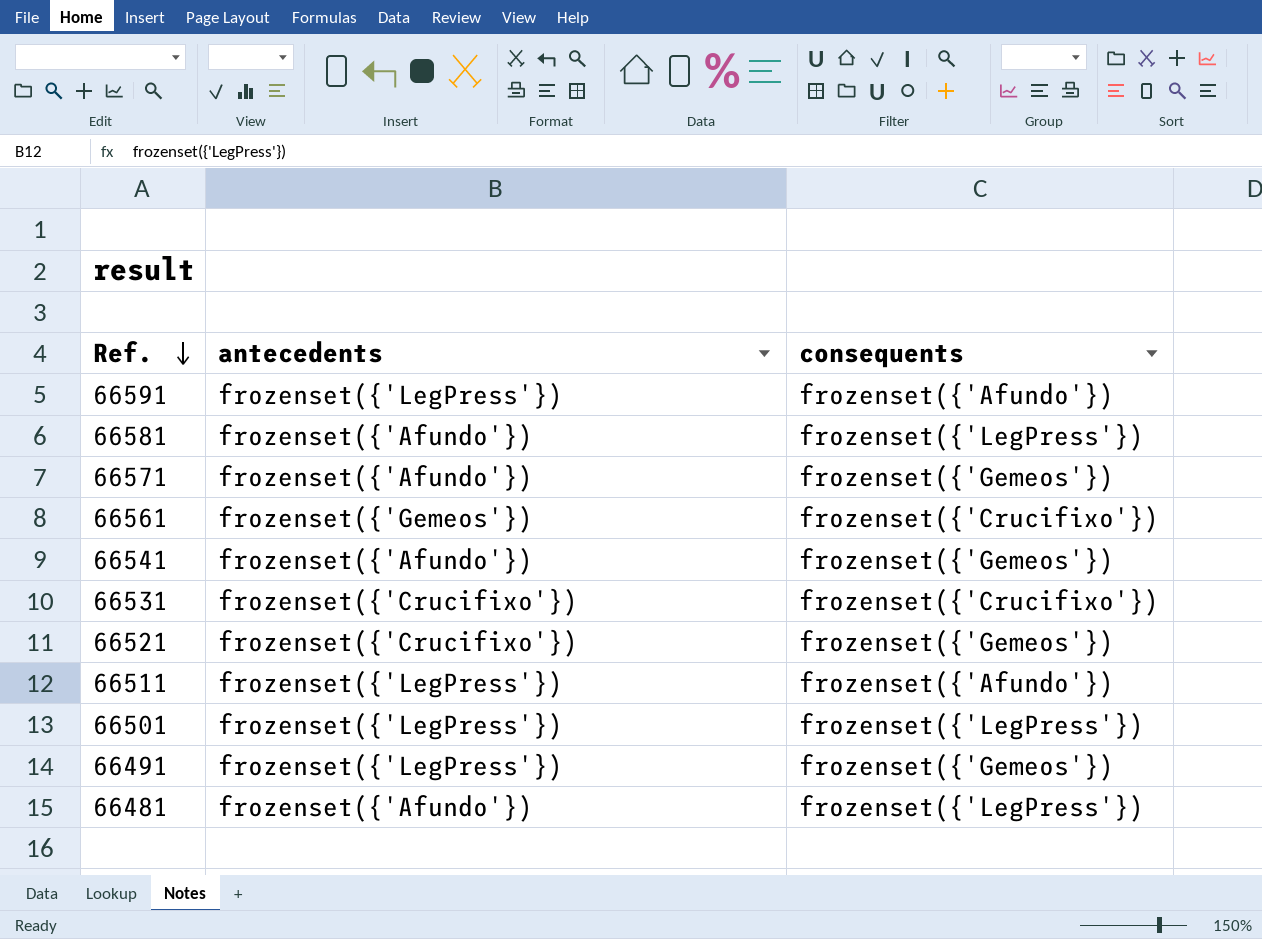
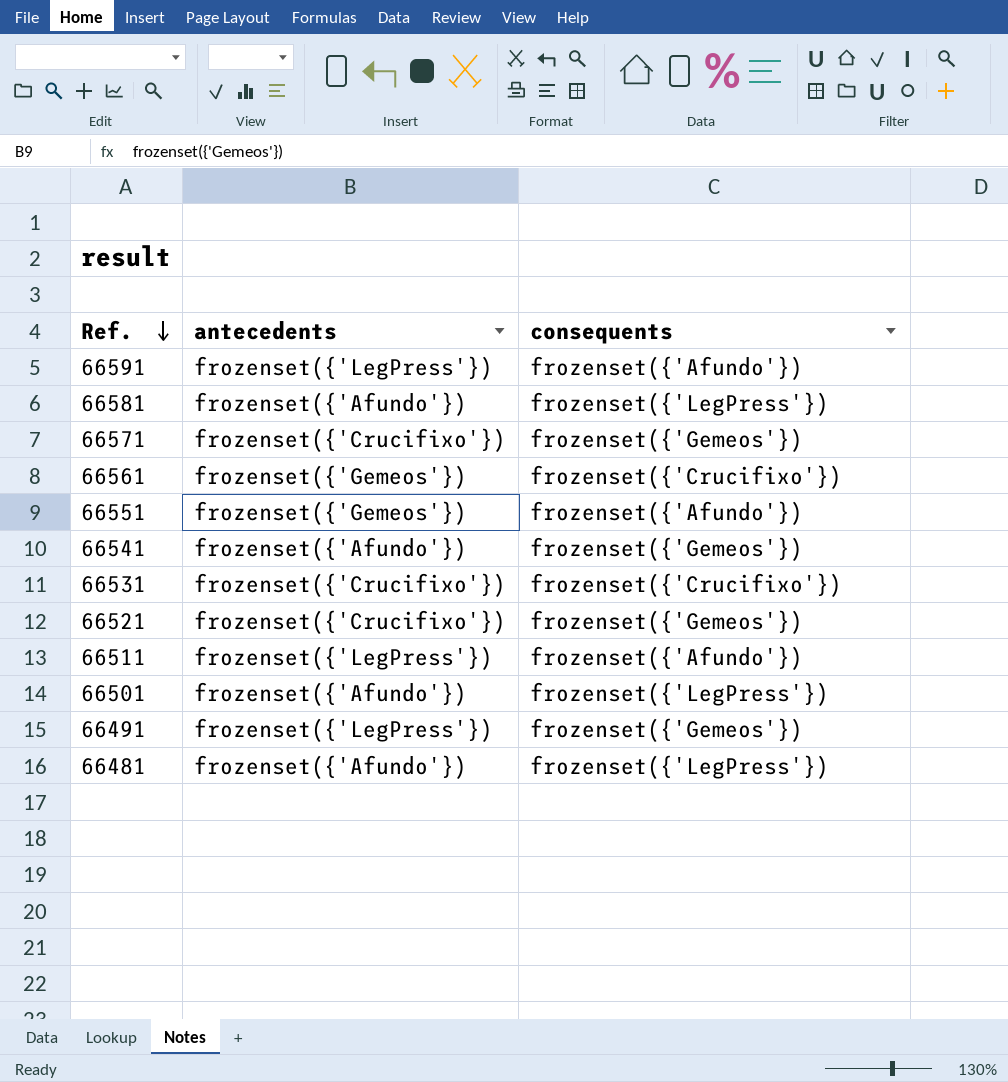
66571 | antecedents: frozenset({'Afundo'}) -> frozenset({'Crucifixo'})
row 66551: none -> frozenset({'Gemeos'}) | frozenset({'Afundo'})
66501 | antecedents: frozenset({'LegPress'}) -> frozenset({'Afundo'})

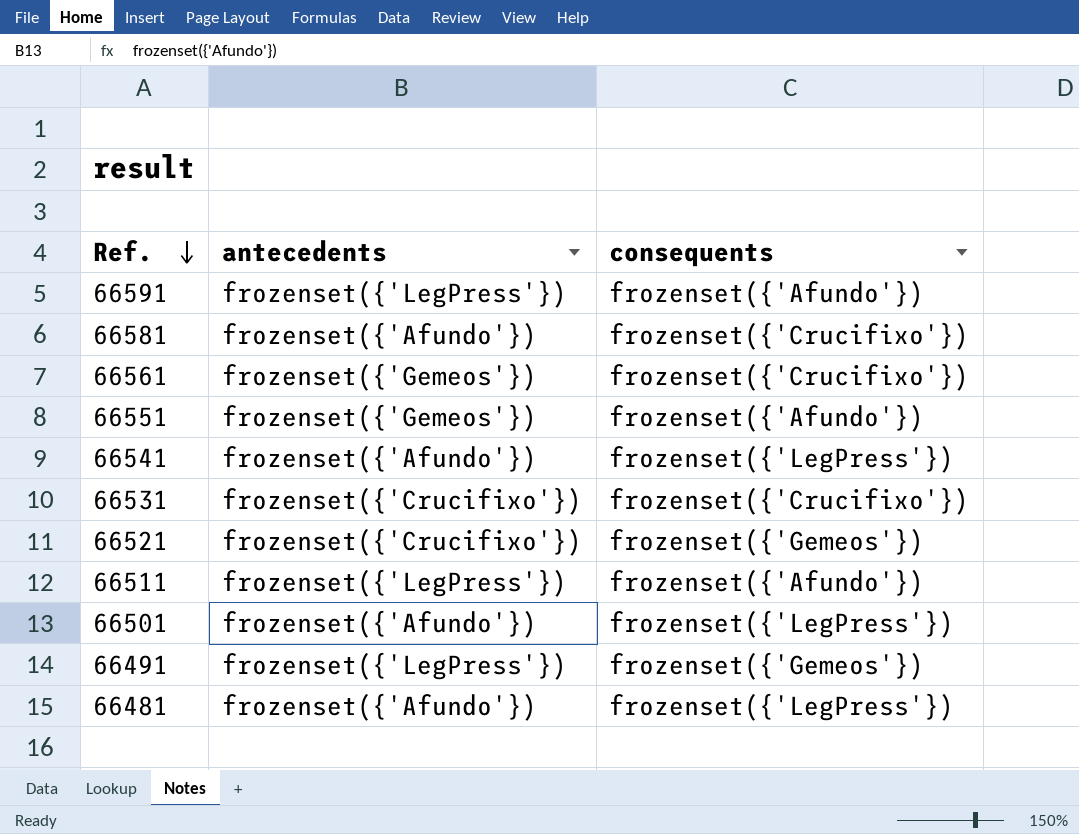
row 66571: frozenset({'Crucifixo'}) | frozenset({'Gemeos'}) -> none
66581 | consequents: frozenset({'LegPress'}) -> frozenset({'Crucifixo'})
66541 | consequents: frozenset({'Gemeos'}) -> frozenset({'LegPress'})

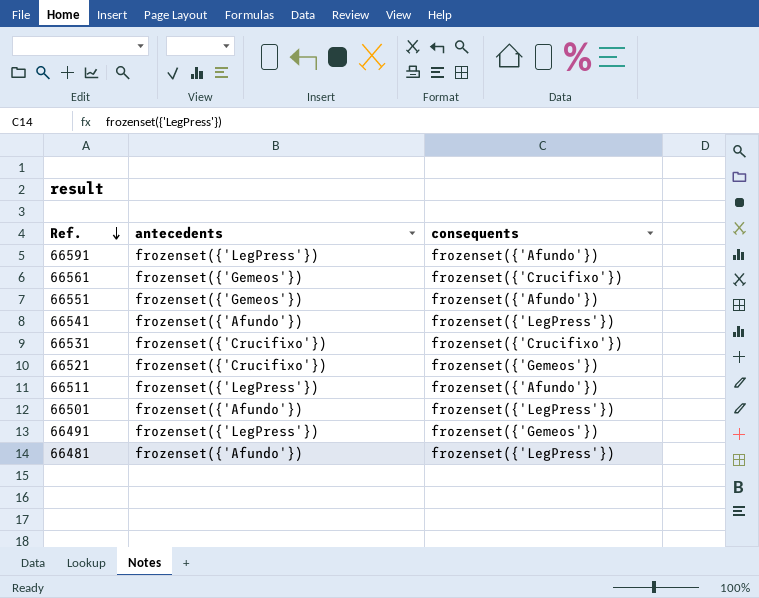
row 66581: frozenset({'Afundo'}) | frozenset({'Crucifixo'}) -> none

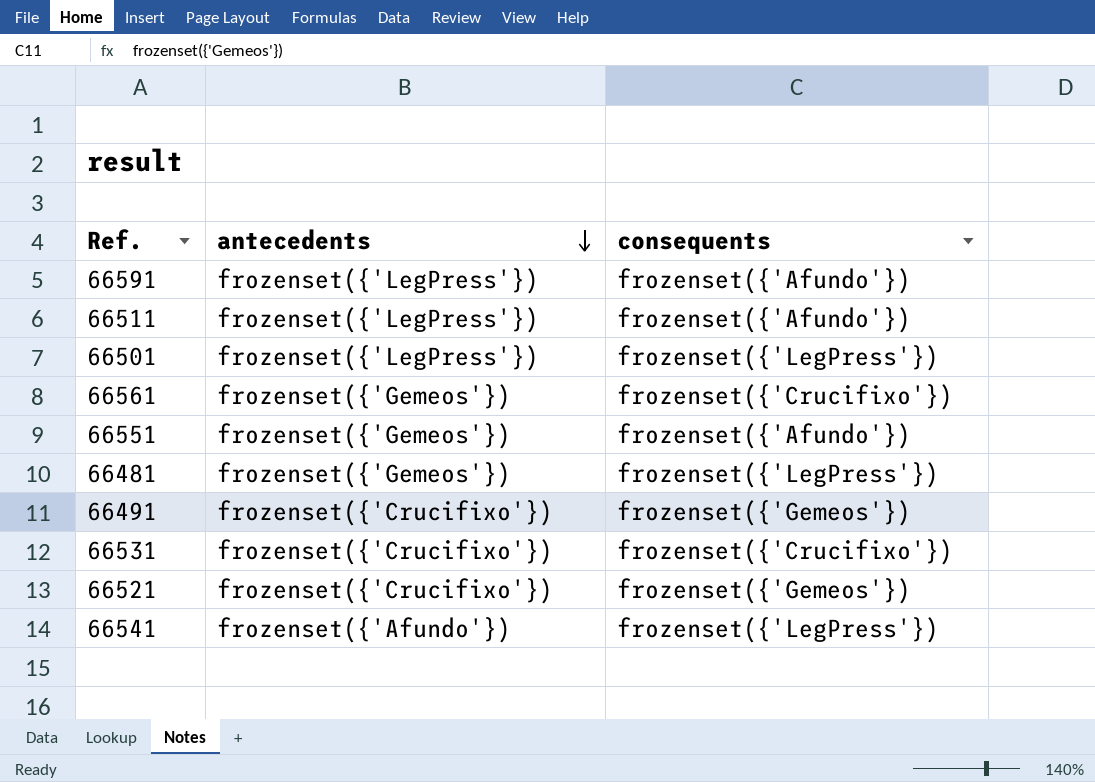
row order: Ref. descending -> antecedents descending
66501 | antecedents: frozenset({'Afundo'}) -> frozenset({'LegPress'})
66481 | antecedents: frozenset({'Afundo'}) -> frozenset({'Gemeos'})
66491 | antecedents: frozenset({'LegPress'}) -> frozenset({'Crucifixo'})

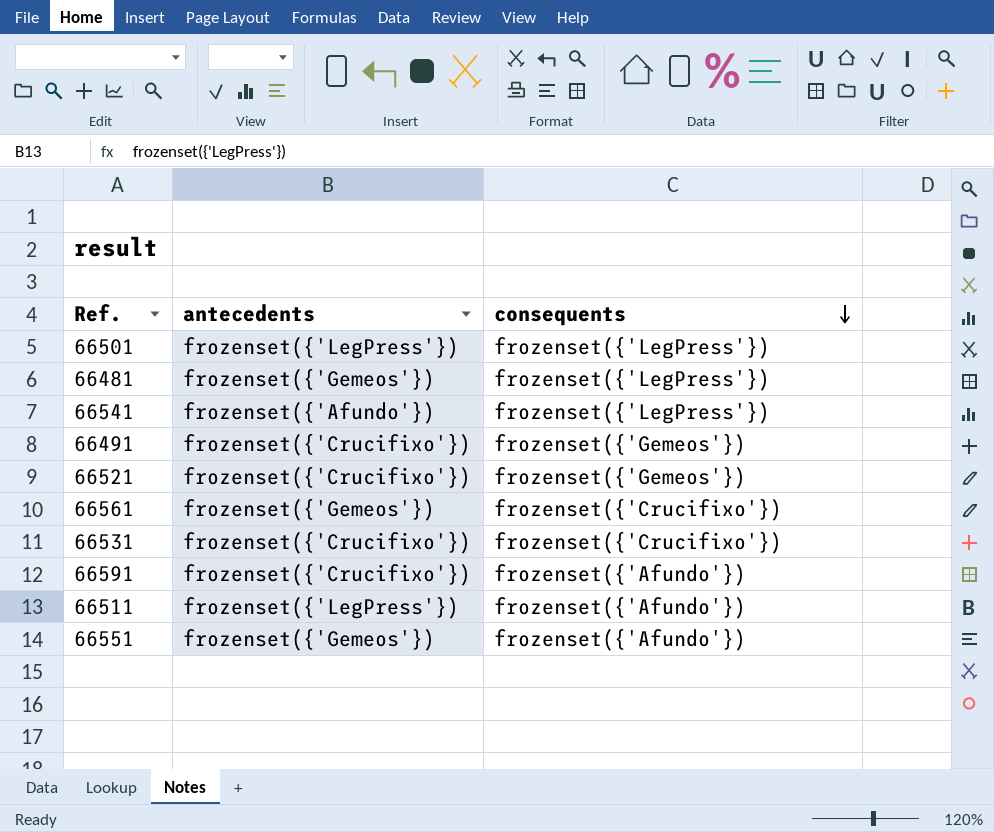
row order: antecedents descending -> consequents descending
66591 | antecedents: frozenset({'LegPress'}) -> frozenset({'Crucifixo'})

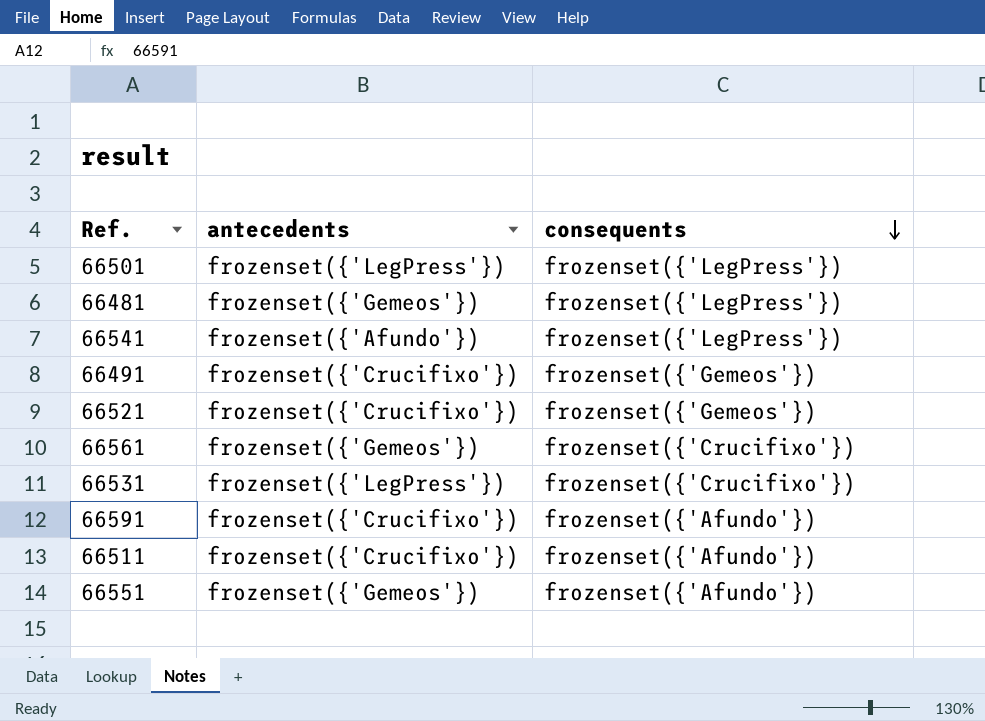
66531 | antecedents: frozenset({'Crucifixo'}) -> frozenset({'LegPress'})
66511 | antecedents: frozenset({'LegPress'}) -> frozenset({'Crucifixo'})

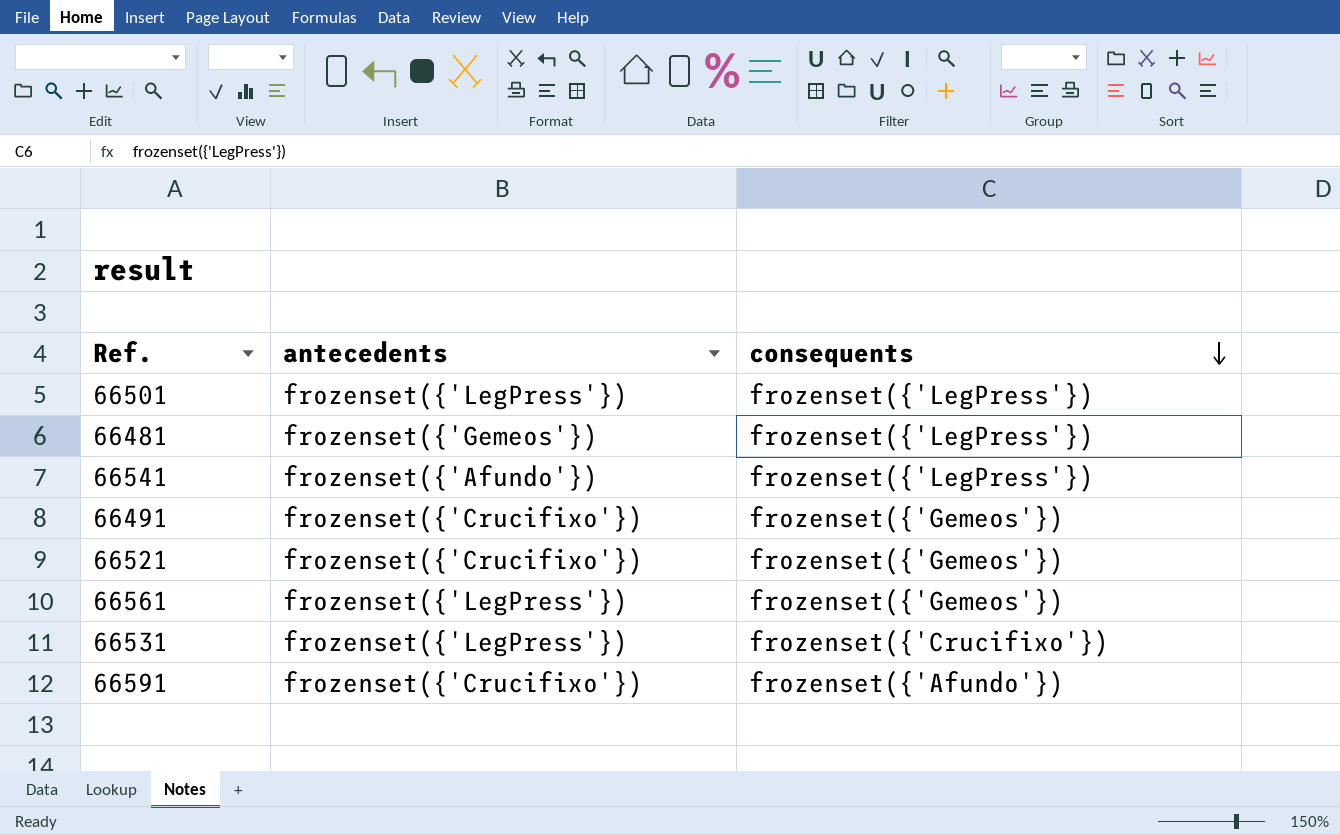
row 66511: frozenset({'Crucifixo'}) | frozenset({'Afundo'}) -> none
row 66551: frozenset({'Gemeos'}) | frozenset({'Afundo'}) -> none
66561 | antecedents: frozenset({'Gemeos'}) -> frozenset({'LegPress'})
66561 | consequents: frozenset({'Crucifixo'}) -> frozenset({'Gemeos'})

